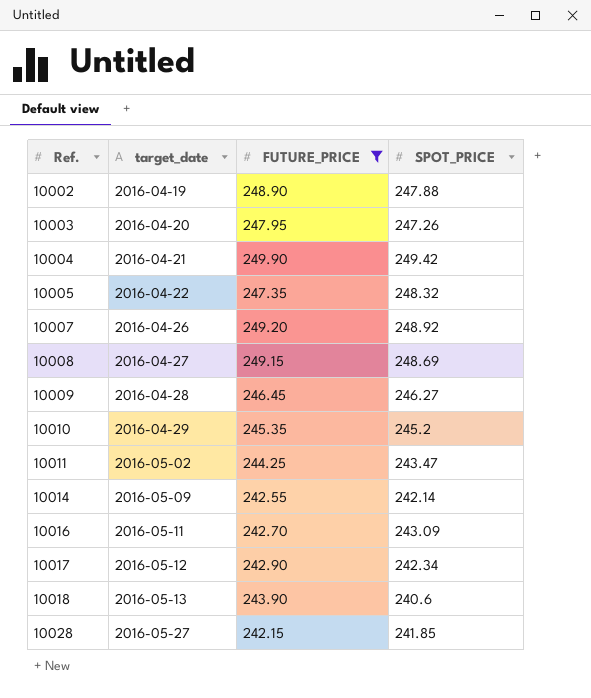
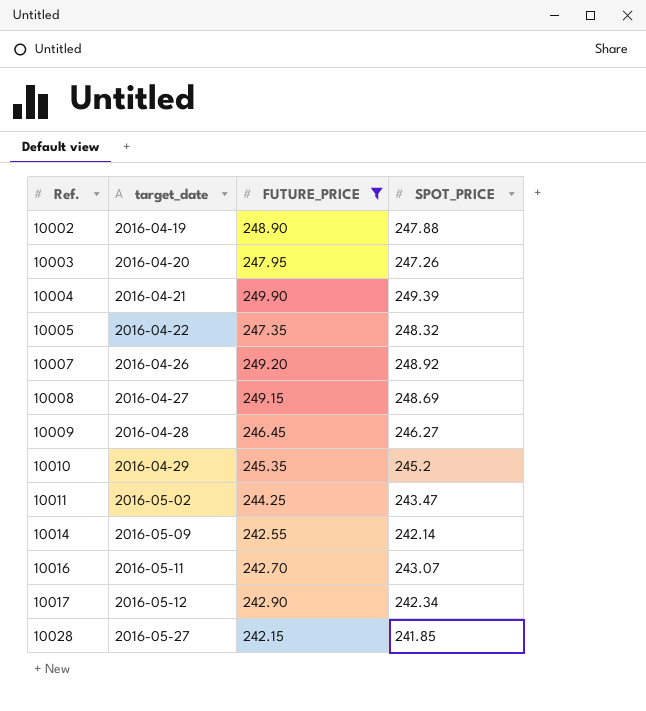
row 10018: 2016-05-13 | 243.90 | 240.6 -> none
10004 | SPOT_PRICE: 249.42 -> 249.39
10016 | SPOT_PRICE: 243.09 -> 243.07

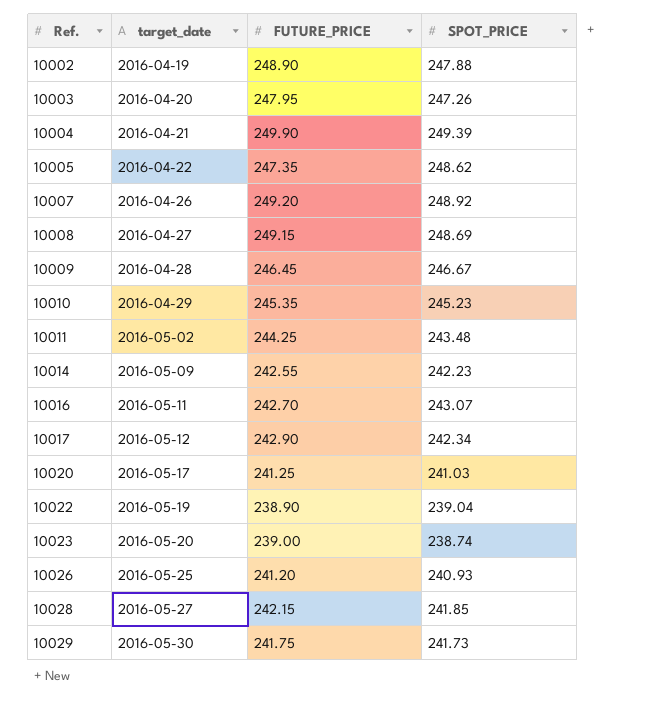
filter: FUTURE_PRICE >= 242.15 -> none
10005 | SPOT_PRICE: 248.32 -> 248.62
10009 | SPOT_PRICE: 246.27 -> 246.67
10010 | SPOT_PRICE: 245.2 -> 245.23
10011 | SPOT_PRICE: 243.47 -> 243.48
10014 | SPOT_PRICE: 242.14 -> 242.23

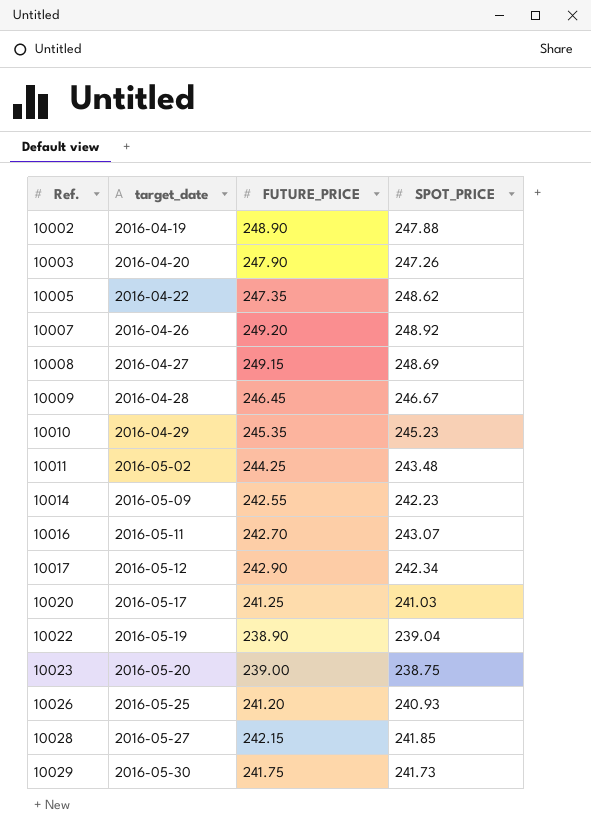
row 10004: 2016-04-21 | 249.90 | 249.39 -> none
10003 | FUTURE_PRICE: 247.95 -> 247.90
10023 | SPOT_PRICE: 238.74 -> 238.75

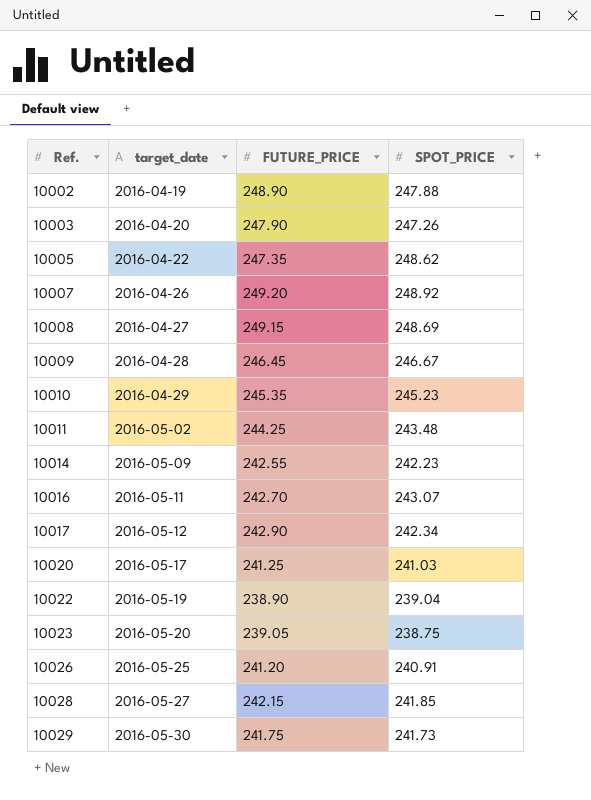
10023 | FUTURE_PRICE: 239.00 -> 239.05
10026 | SPOT_PRICE: 240.93 -> 240.91

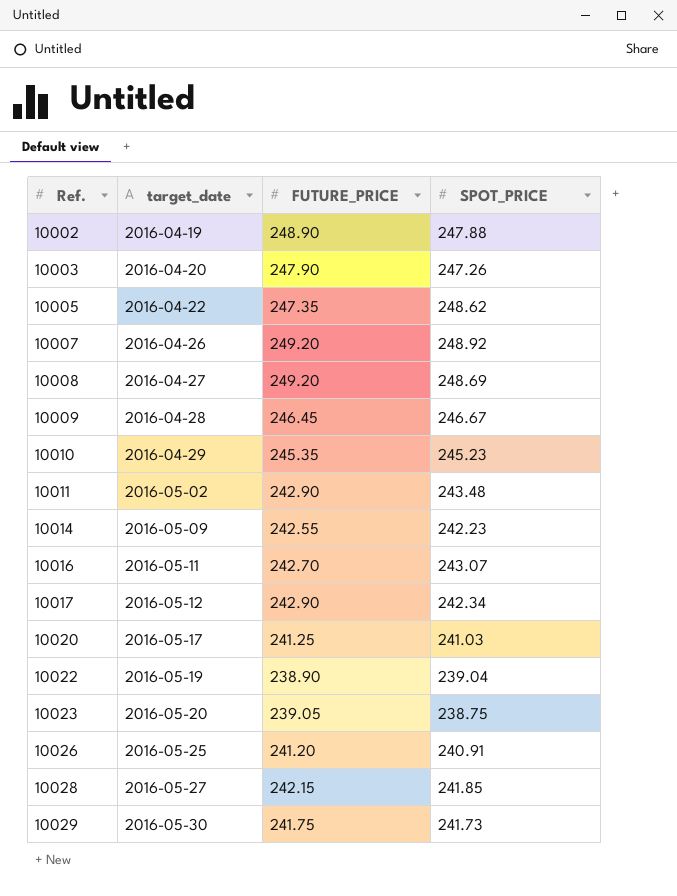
10008 | FUTURE_PRICE: 249.15 -> 249.20
10011 | FUTURE_PRICE: 244.25 -> 242.90

